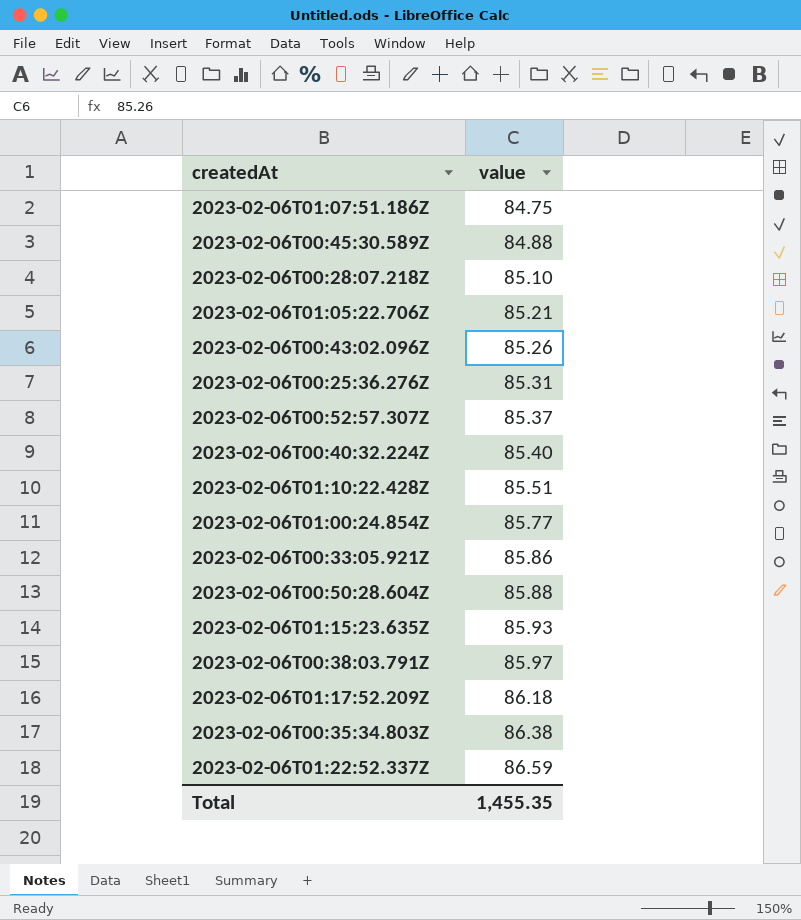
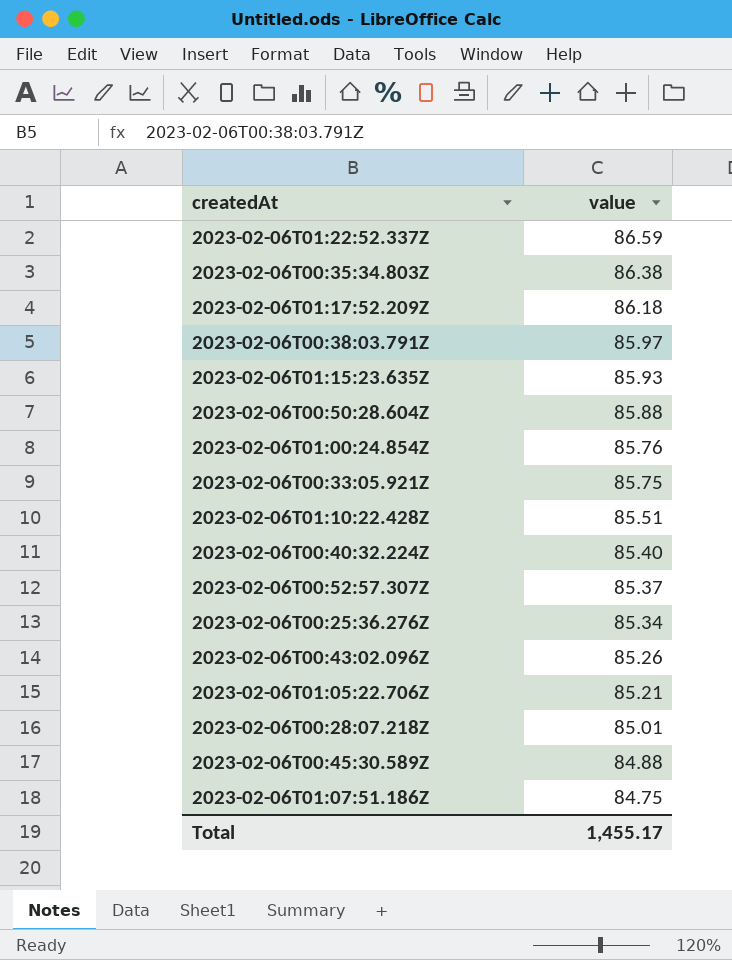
row order: value ascending -> value descending
2023-02-06T01:00:24.854Z | value: 85.77 -> 85.76
2023-02-06T00:33:05.921Z | value: 85.86 -> 85.75
2023-02-06T00:25:36.276Z | value: 85.31 -> 85.34
2023-02-06T00:28:07.218Z | value: 85.10 -> 85.01
Total | value: 1,455.35 -> 1,455.17

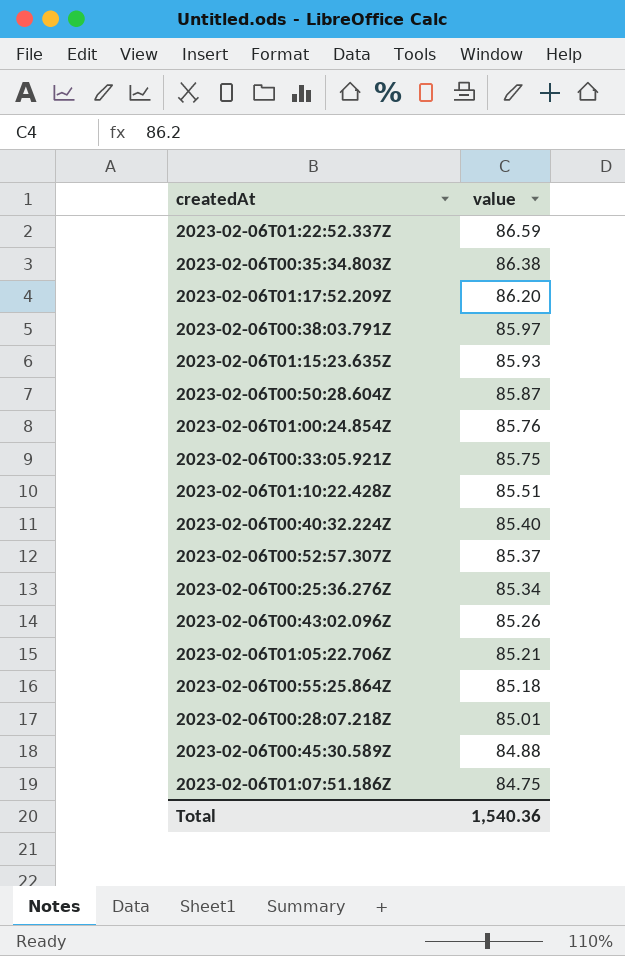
2023-02-06T01:17:52.209Z | value: 86.18 -> 86.20
2023-02-06T00:50:28.604Z | value: 85.88 -> 85.87
row 2023-02-06T00:55:25.864Z: none -> 85.18
Total | value: 1,455.17 -> 1,540.36

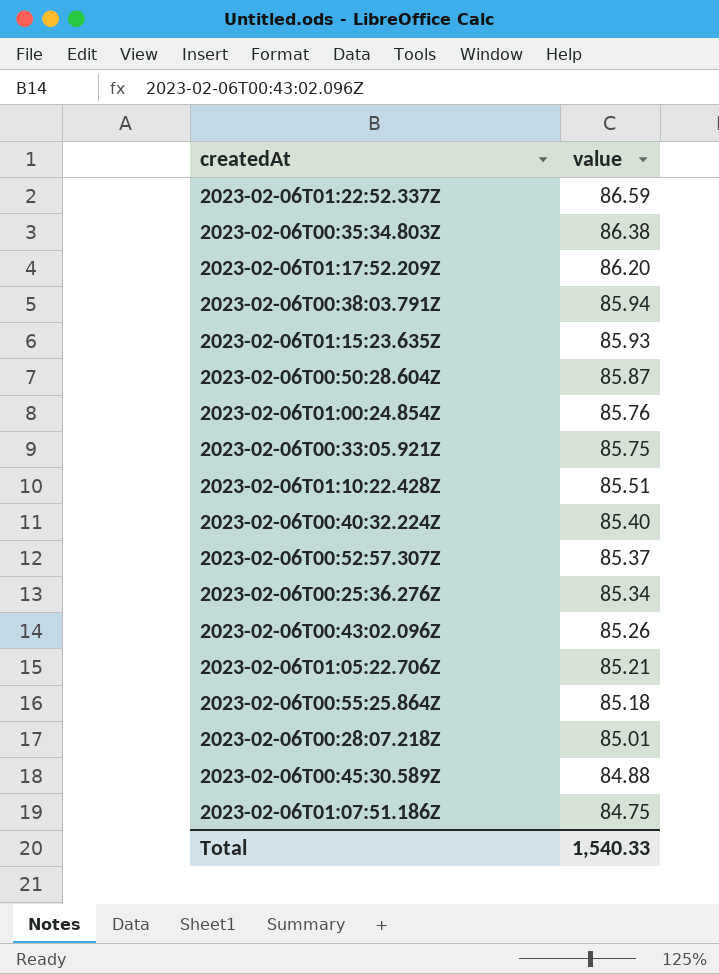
2023-02-06T00:38:03.791Z | value: 85.97 -> 85.94
Total | value: 1,540.36 -> 1,540.33

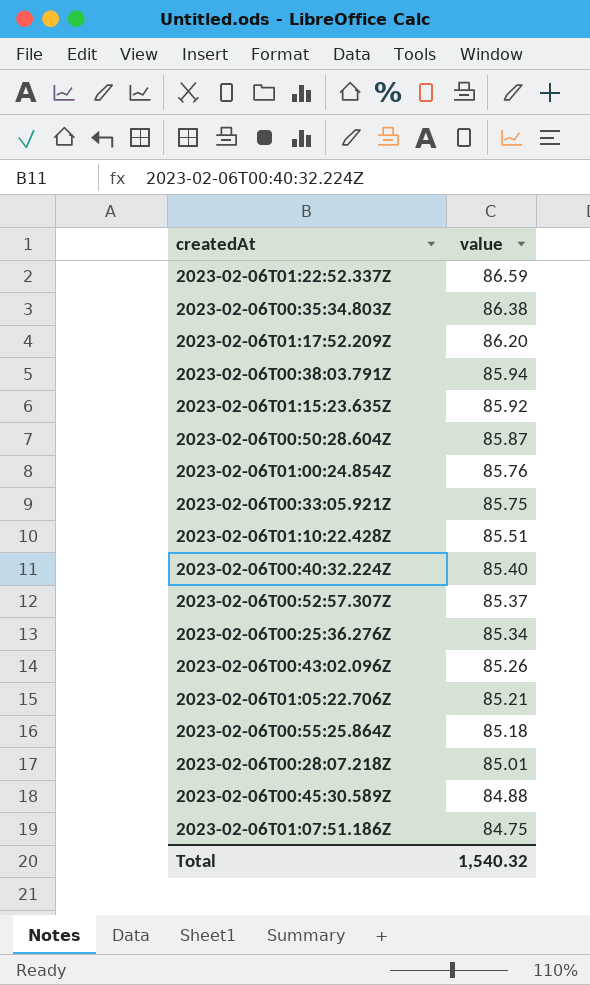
2023-02-06T01:15:23.635Z | value: 85.93 -> 85.92
Total | value: 1,540.33 -> 1,540.32

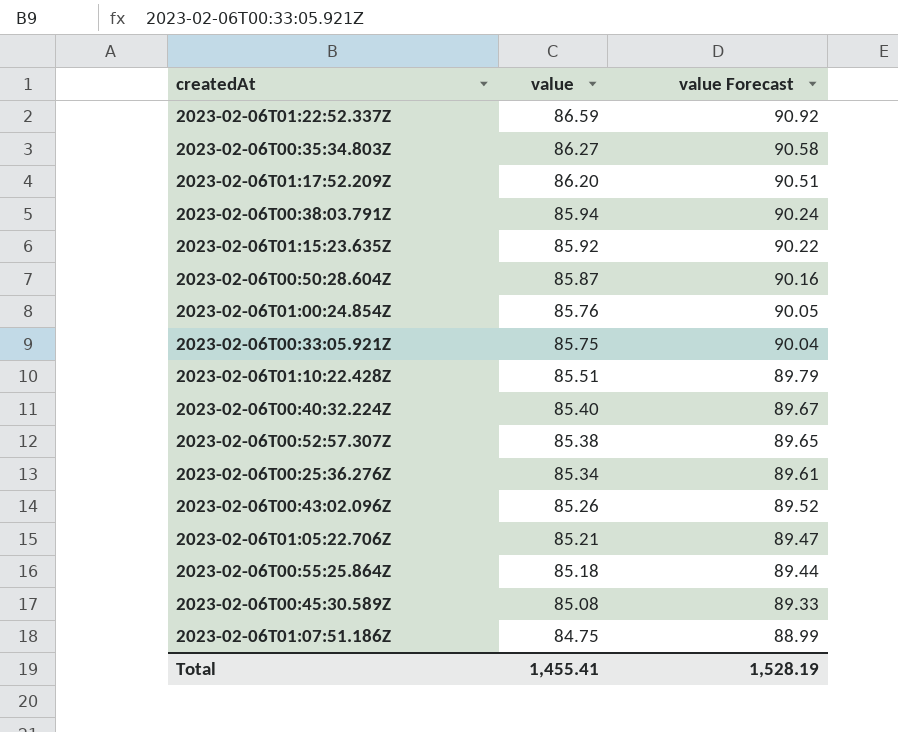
column value Forecast | formula: none -> [value] * 1.05
row 2023-02-06T00:28:07.218Z: 85.01 -> none
2023-02-06T00:35:34.803Z | value: 86.38 -> 86.27
2023-02-06T00:52:57.307Z | value: 85.37 -> 85.38
2023-02-06T00:45:30.589Z | value: 84.88 -> 85.08
Total | value: 1,540.32 -> 1,455.41

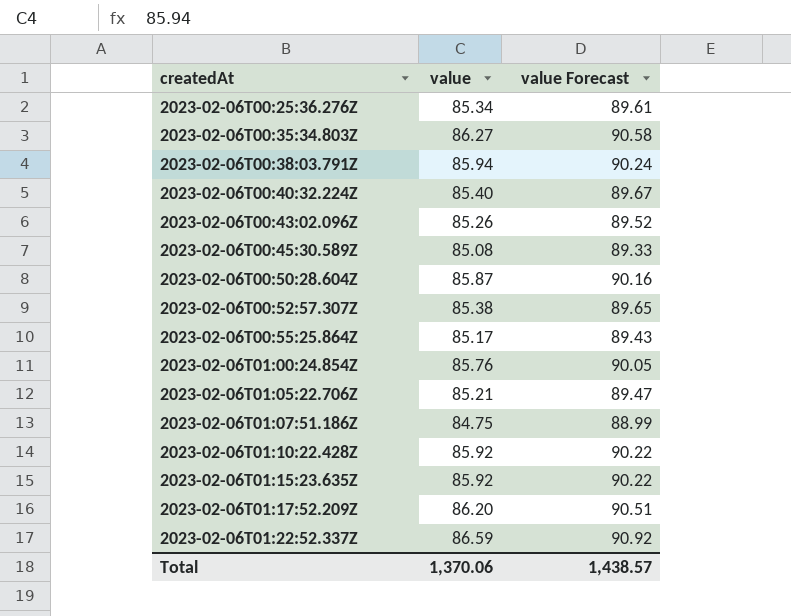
row order: value descending -> createdAt ascending
row 2023-02-06T00:33:05.921Z: 85.75 | 90.04 -> none
2023-02-06T00:55:25.864Z | value: 85.18 -> 85.17
2023-02-06T00:55:25.864Z | value Forecast: 89.44 -> 89.43
2023-02-06T01:10:22.428Z | value: 85.51 -> 85.92
2023-02-06T01:10:22.428Z | value Forecast: 89.79 -> 90.22
Total | value: 1,455.41 -> 1,370.06
Total | value Forecast: 1,528.19 -> 1,438.57

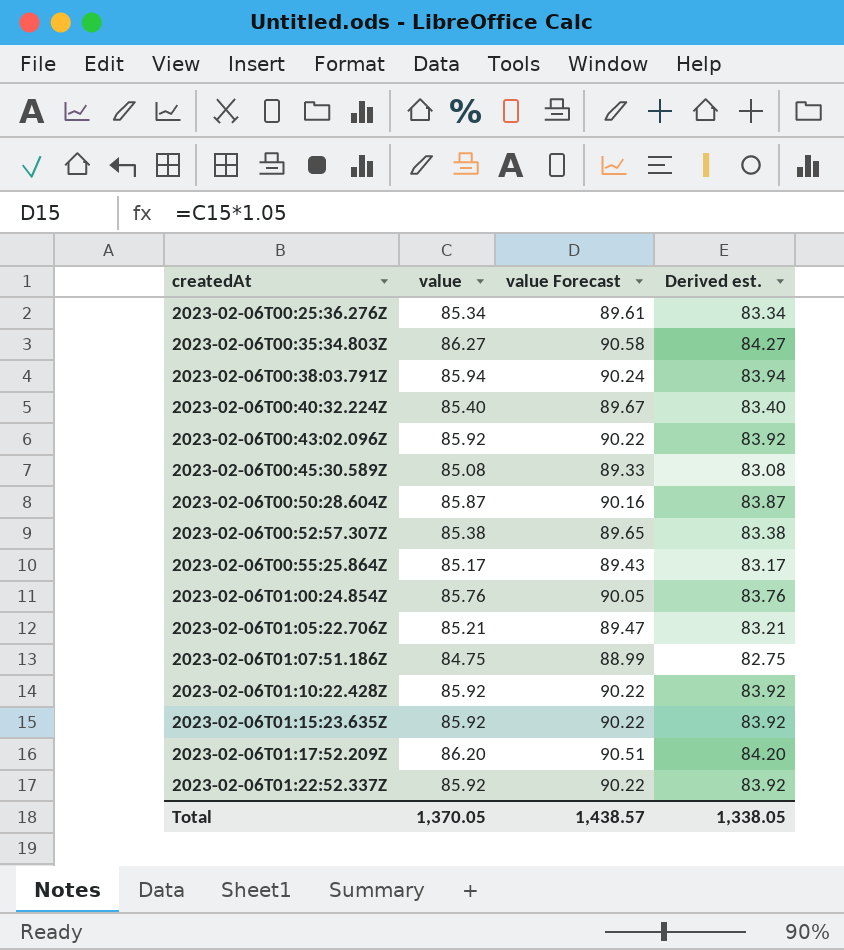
column Derived est. | formula: none -> [value] - 2
2023-02-06T00:43:02.096Z | value: 85.26 -> 85.92
2023-02-06T00:43:02.096Z | value Forecast: 89.52 -> 90.22
2023-02-06T01:22:52.337Z | value: 86.59 -> 85.92
2023-02-06T01:22:52.337Z | value Forecast: 90.92 -> 90.22
Total | value: 1,370.06 -> 1,370.05

